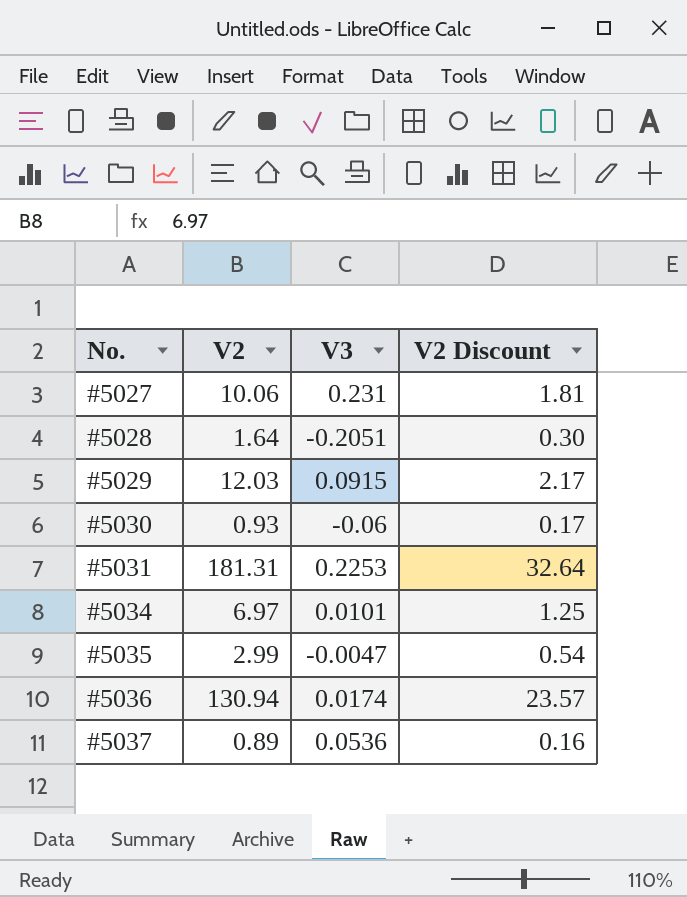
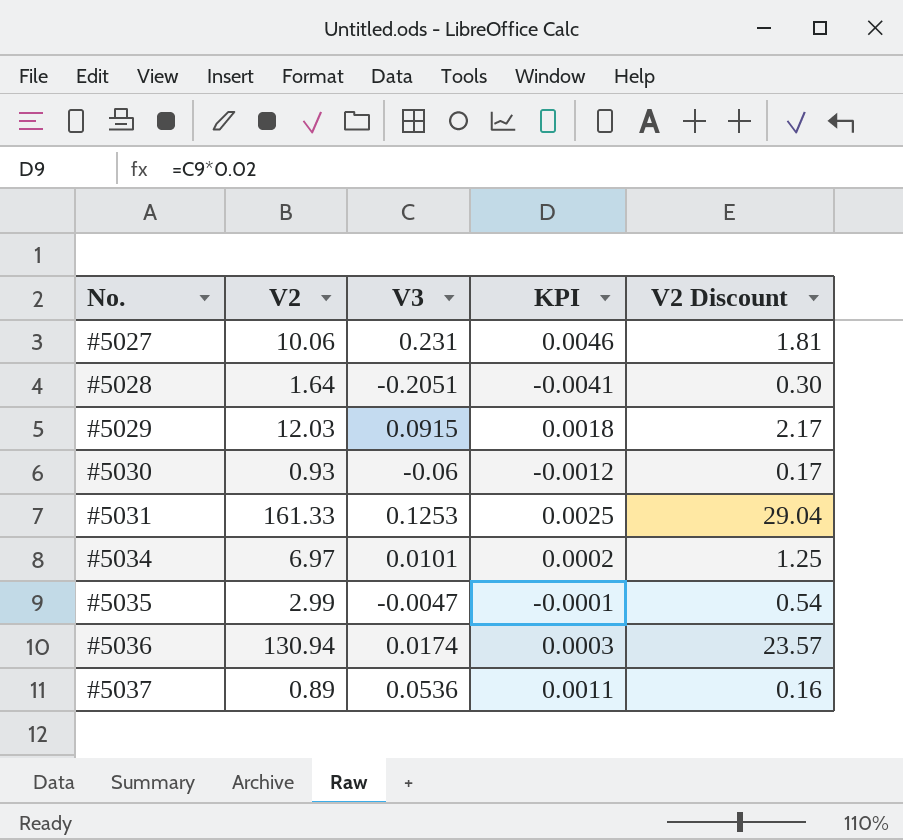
column KPI | formula: none -> [V3] * 0.02
#5031 | V2: 181.31 -> 161.33
#5031 | V3: 0.2253 -> 0.1253
#5031 | V2 Discount: 32.64 -> 29.04

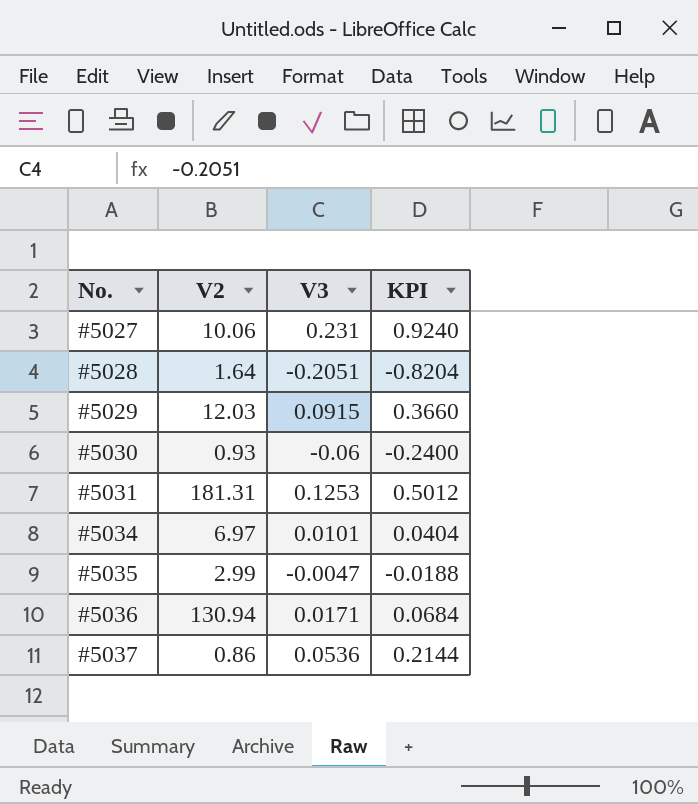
column V2 Discount | formula: [V2] * 0.18 -> none
column KPI | formula: [V3] * 0.02 -> [V3] * 4
#5031 | V2: 161.33 -> 181.31
#5036 | V3: 0.0174 -> 0.0171
#5037 | V2: 0.89 -> 0.86

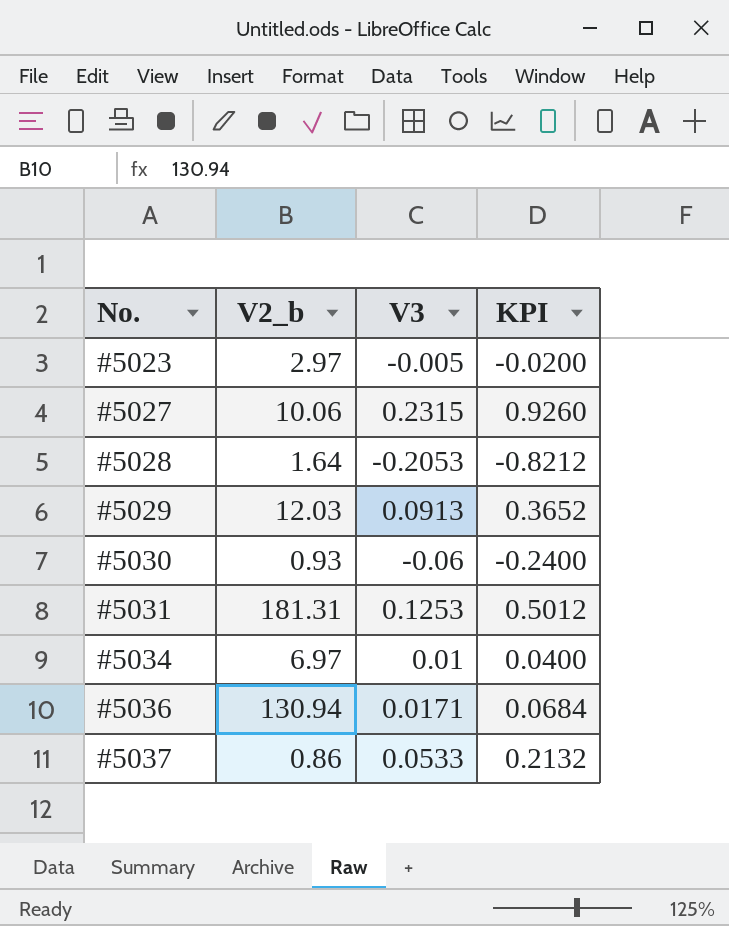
column name: V2 -> V2_b
row #5035: 2.99 | -0.0047 | -0.0188 -> none
row #5023: none -> 2.97 | -0.005 | -0.0200
#5027 | V3: 0.231 -> 0.2315
#5027 | KPI: 0.9240 -> 0.9260
#5028 | V3: -0.2051 -> -0.2053
#5028 | KPI: -0.8204 -> -0.8212
#5029 | V3: 0.0915 -> 0.0913
#5029 | KPI: 0.3660 -> 0.3652
#5034 | V3: 0.0101 -> 0.01
#5034 | KPI: 0.0404 -> 0.0400
#5037 | V3: 0.0536 -> 0.0533
#5037 | KPI: 0.2144 -> 0.2132

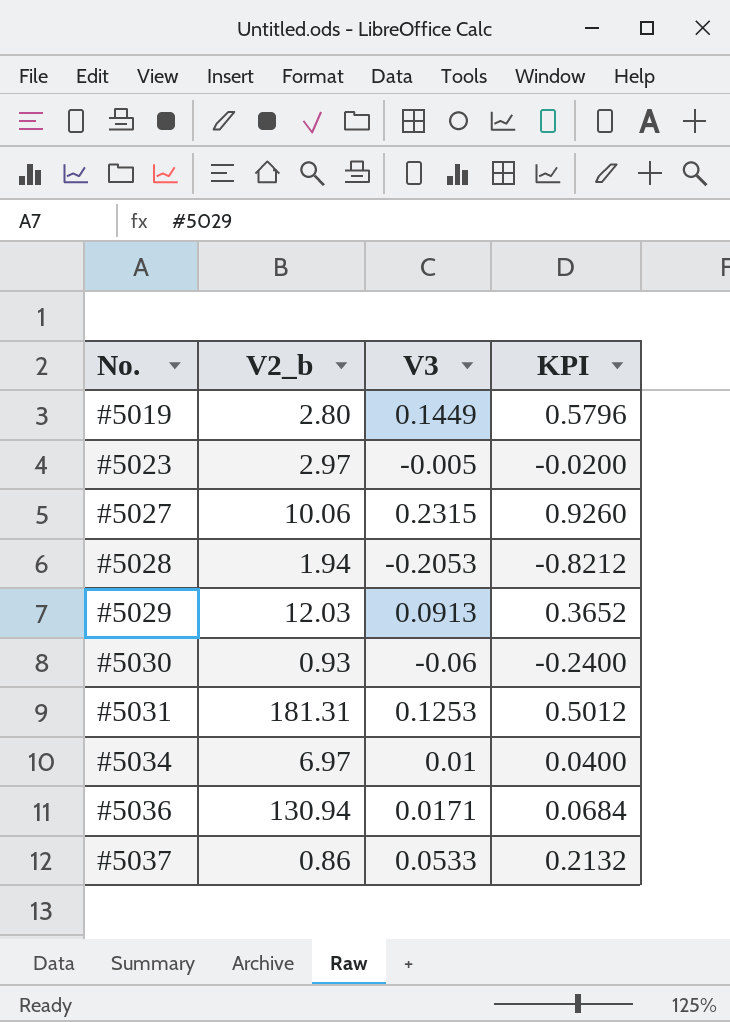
row #5019: none -> 2.80 | 0.1449 | 0.5796
#5028 | V2_b: 1.64 -> 1.94

